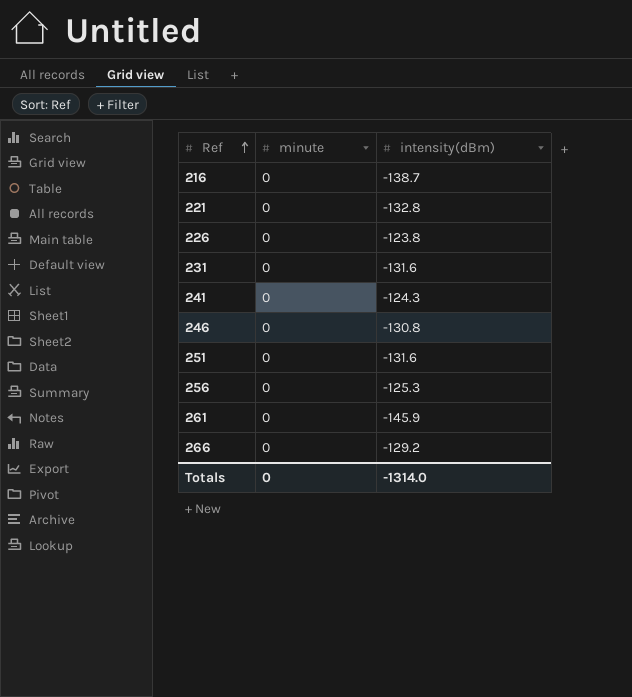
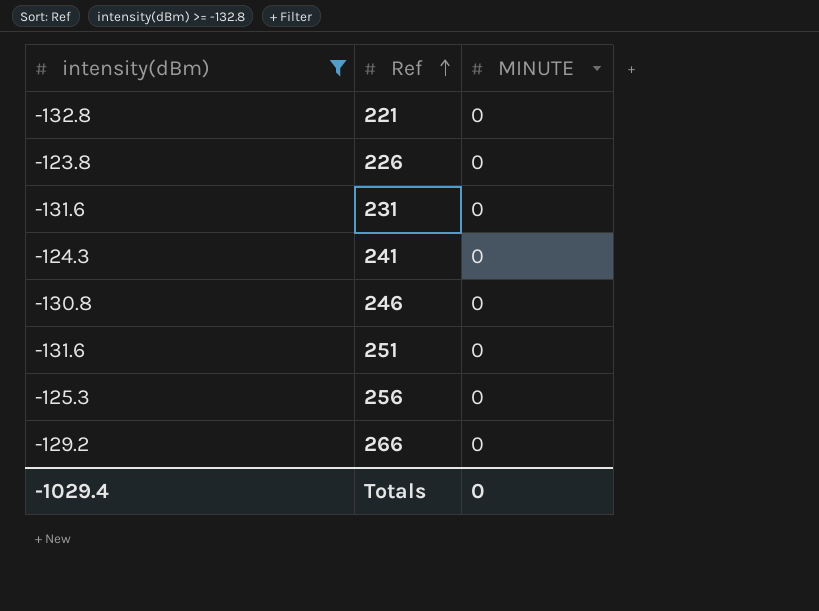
filter: none -> intensity(dBm) >= -132.8
column intensity(dBm) | position: 3 -> 1
column name: minute -> MINUTE
Totals | intensity(dBm): -1314.0 -> -1029.4

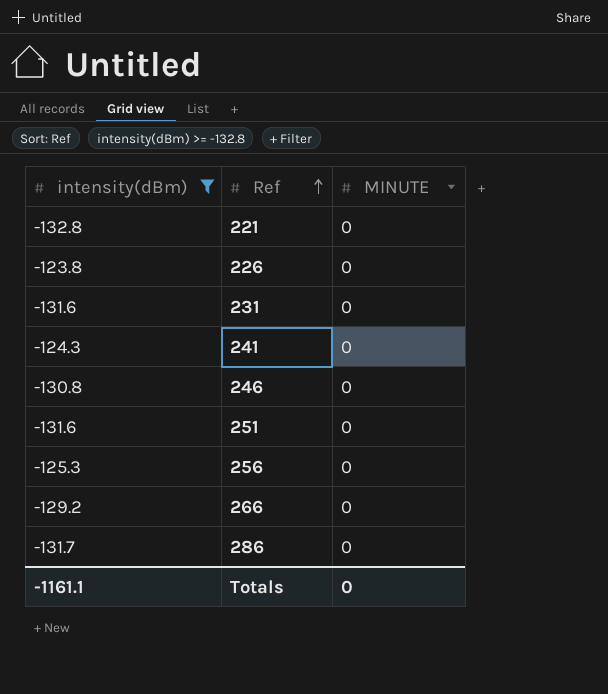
row 286: none -> -131.7 | 0
Totals | intensity(dBm): -1029.4 -> -1161.1

